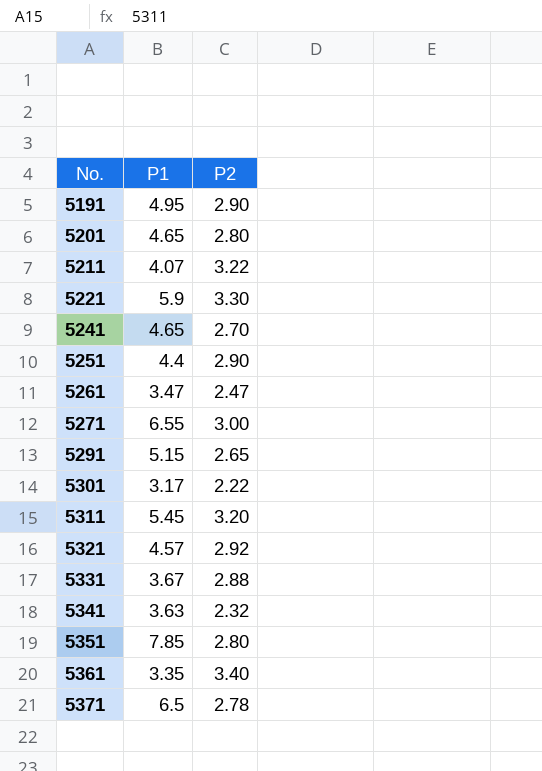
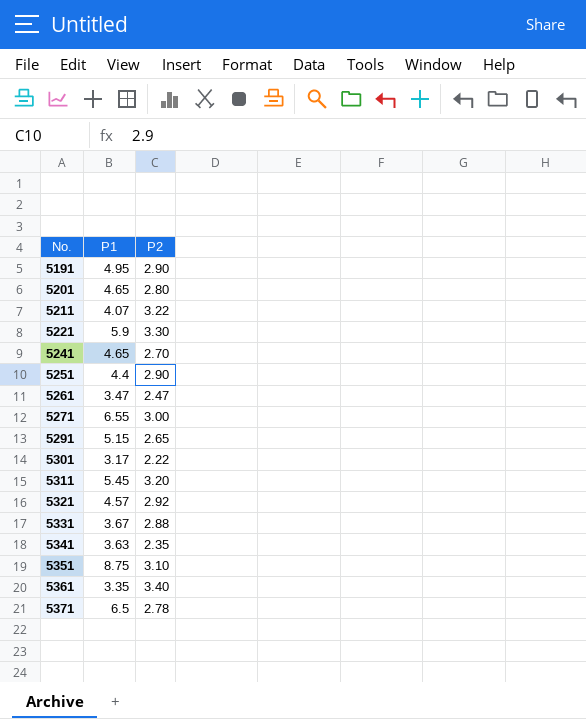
5341 | P2: 2.32 -> 2.35
5351 | P1: 7.85 -> 8.75
5351 | P2: 2.80 -> 3.10

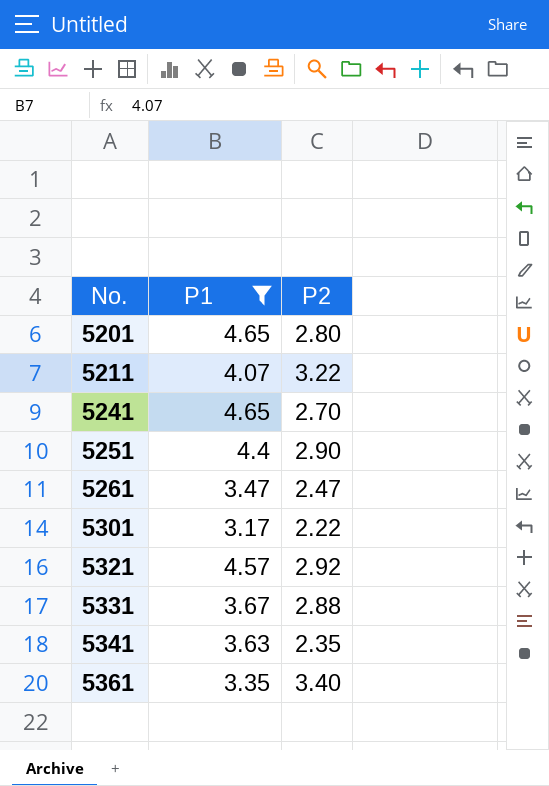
filter: none -> P1 <= 4.65

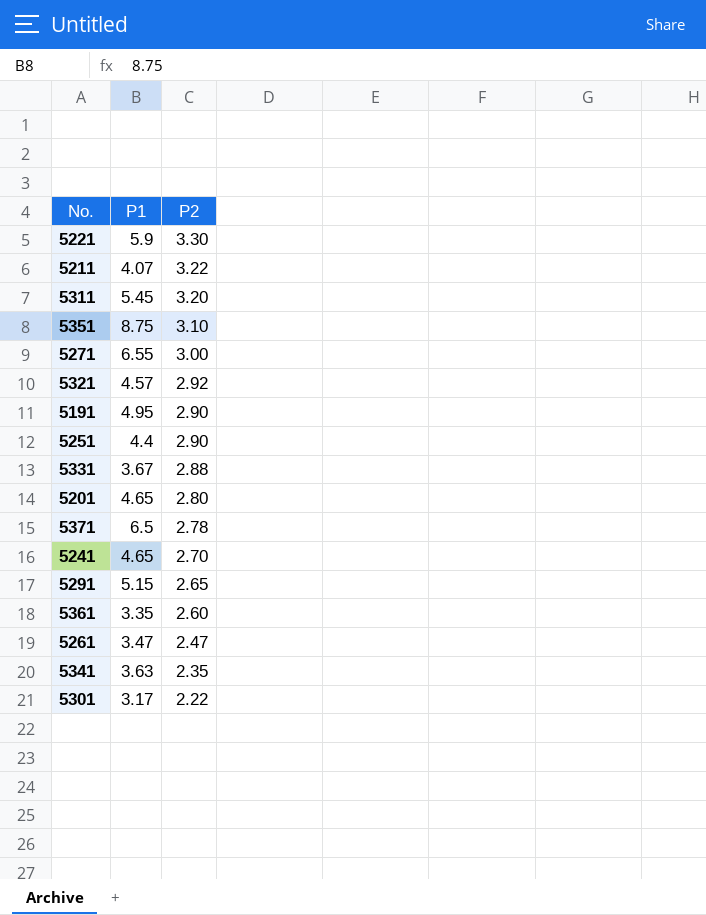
filter: P1 <= 4.65 -> none
row order: No. ascending -> P2 descending
5361 | P2: 3.40 -> 2.60

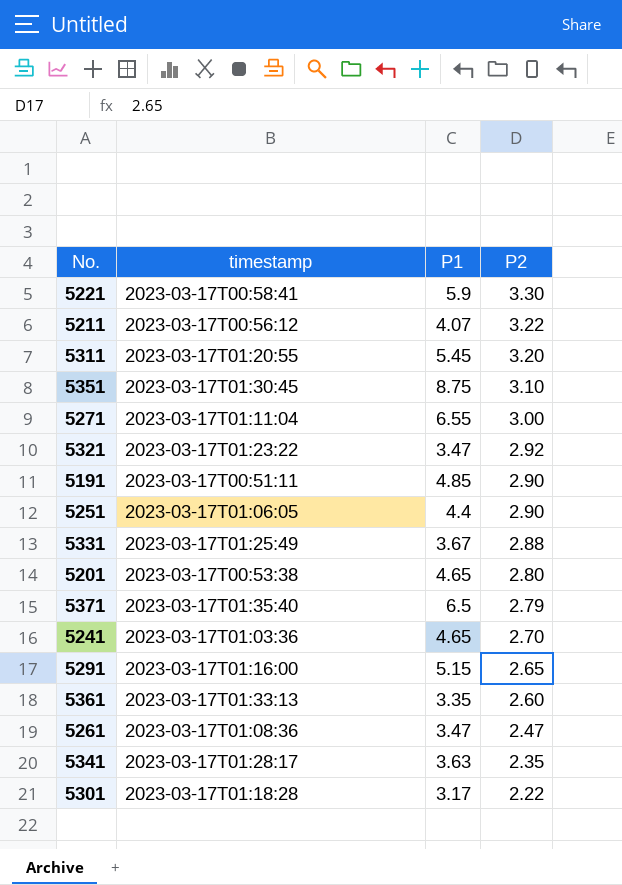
column timestamp | position: none -> 2
5321 | P1: 4.57 -> 3.47
5191 | P1: 4.95 -> 4.85
5371 | P2: 2.78 -> 2.79

